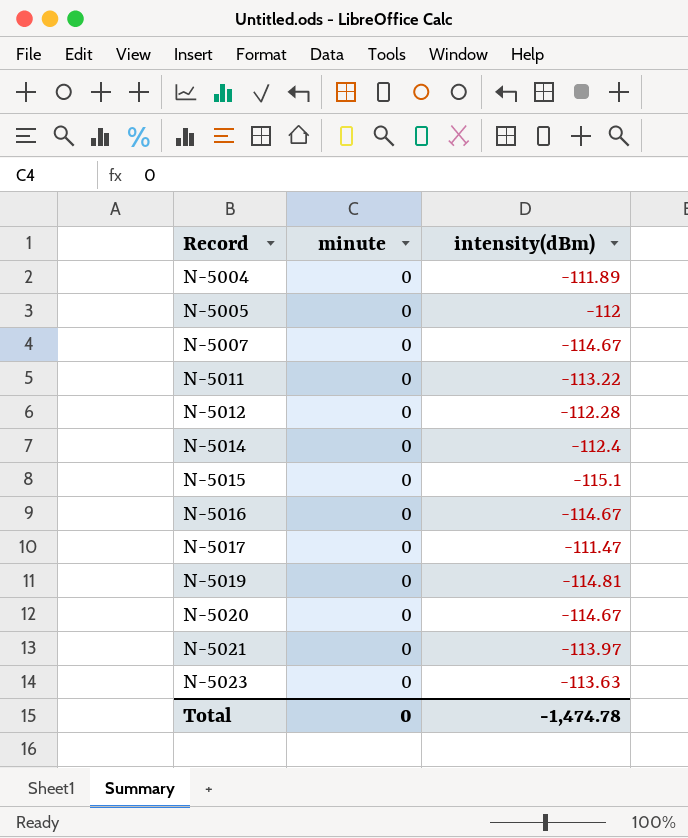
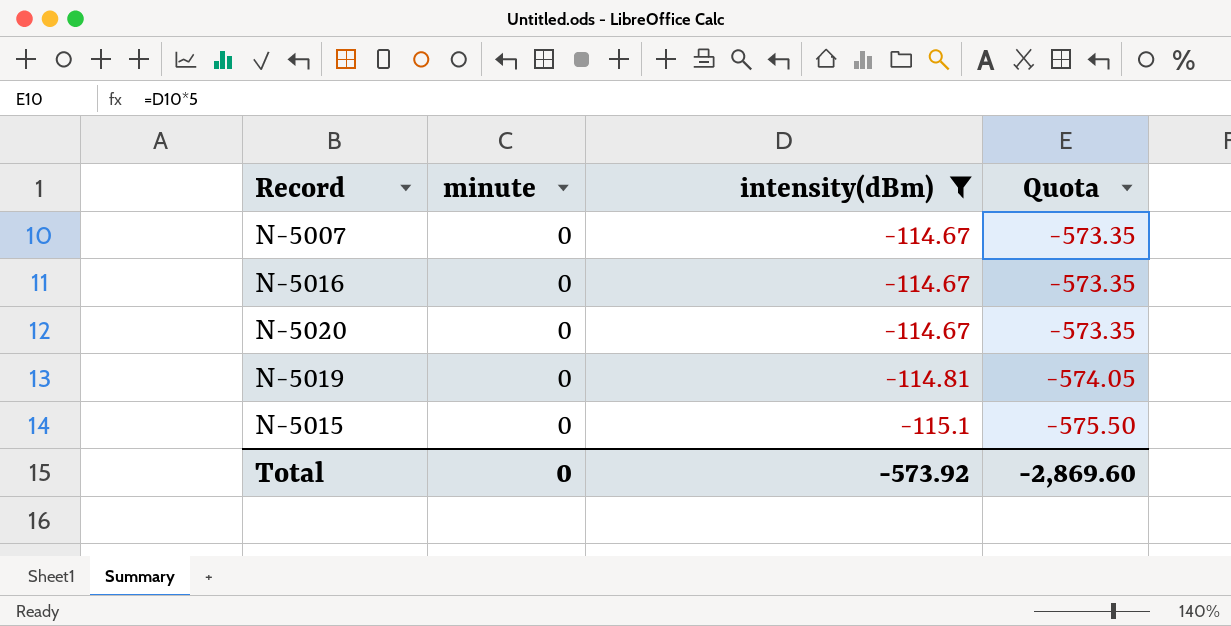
filter: none -> intensity(dBm) <= -114.67
row order: Record ascending -> intensity(dBm) descending
column Quota | formula: none -> [intensity(dBm)] * 5
Total | intensity(dBm): -1,474.78 -> -573.92

